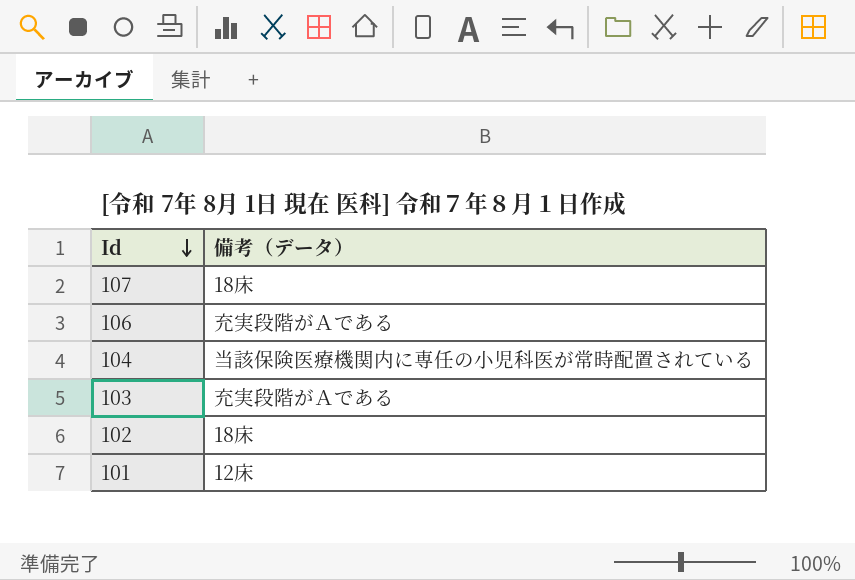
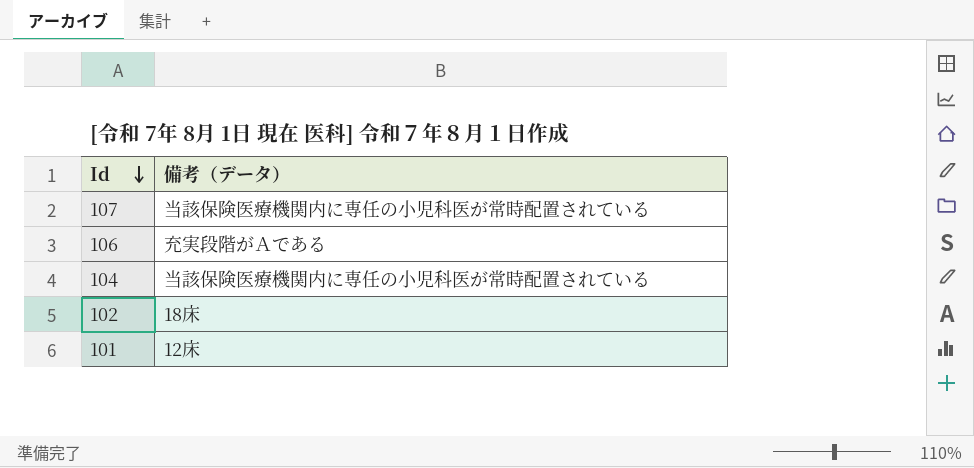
row 103: 充実段階がＡである -> none
107 | 備考（データ）: 18床 -> 当該保険医療機関内に専任の小児科医が常時配置されている

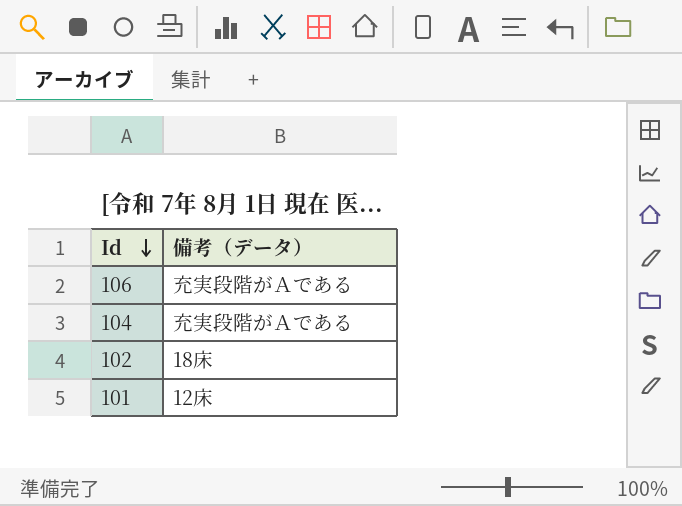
row 107: 当該保険医療機関内に専任の小児科医が常時配置されている -> none
104 | 備考（データ）: 当該保険医療機関内に専任の小児科医が常時配置されている -> 充実段階がＡである

